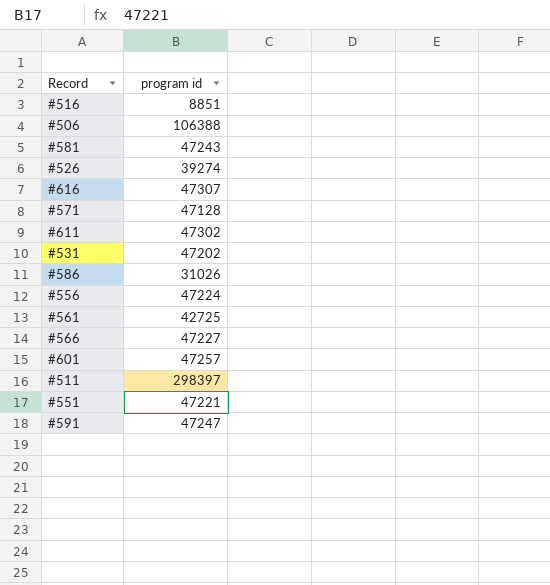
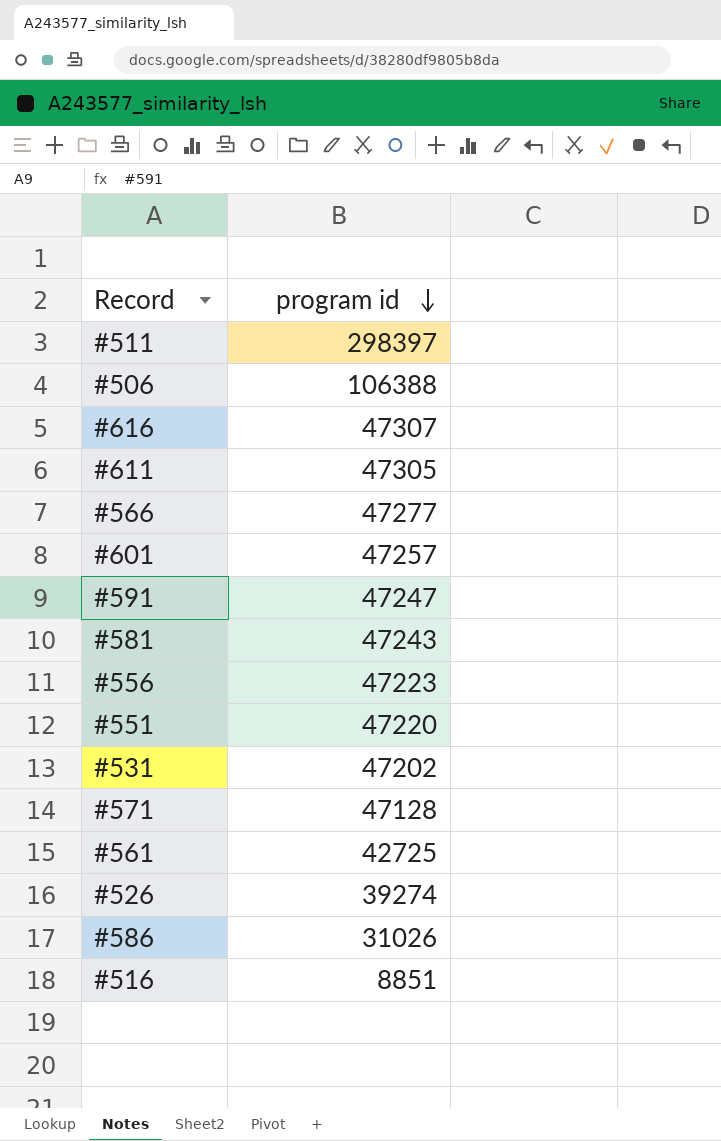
row order: none -> program id descending
#611 | program id: 47302 -> 47305
#566 | program id: 47227 -> 47277
#556 | program id: 47224 -> 47223
#551 | program id: 47221 -> 47220

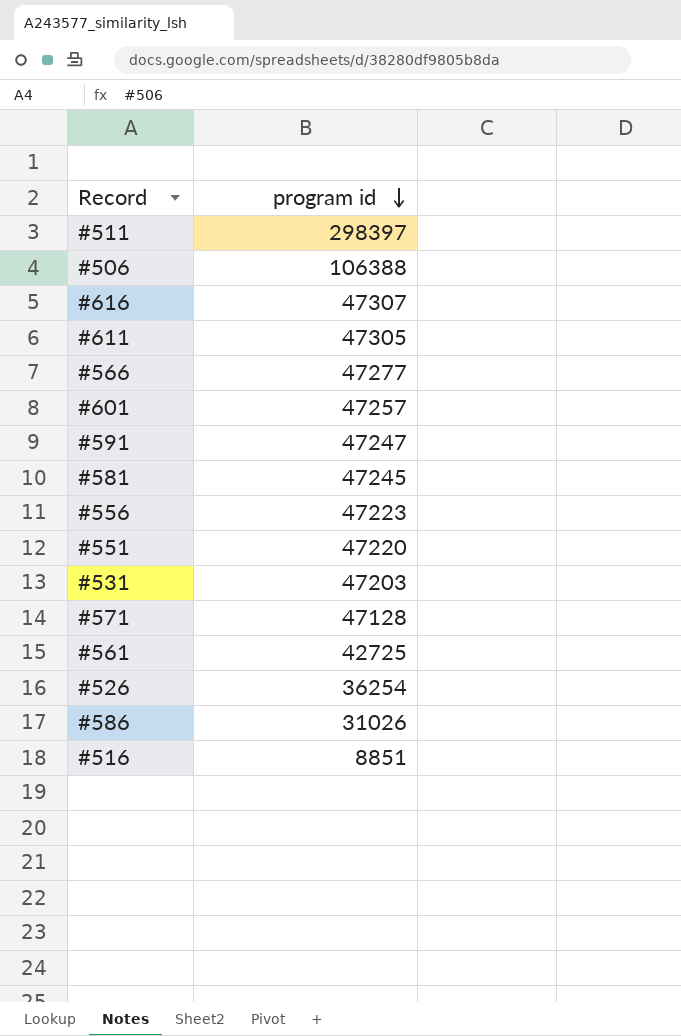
#581 | program id: 47243 -> 47245
#531 | program id: 47202 -> 47203
#526 | program id: 39274 -> 36254

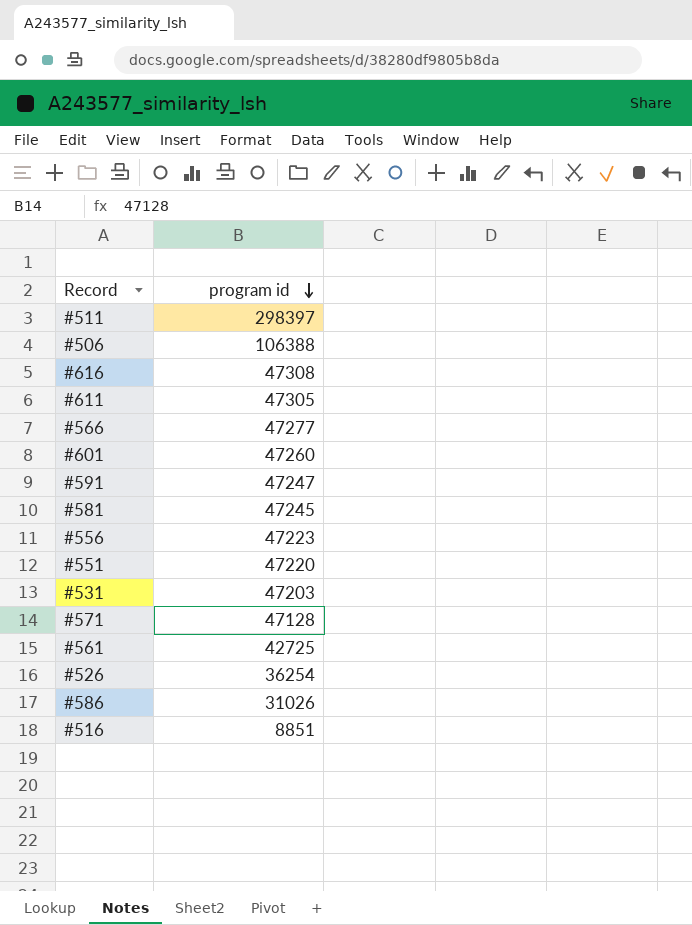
#616 | program id: 47307 -> 47308
#601 | program id: 47257 -> 47260

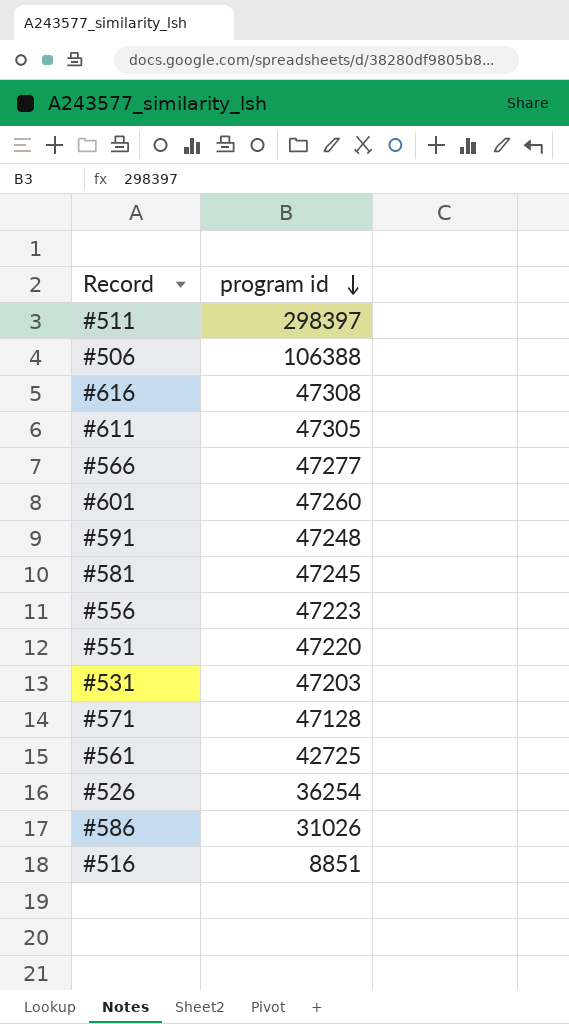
#591 | program id: 47247 -> 47248

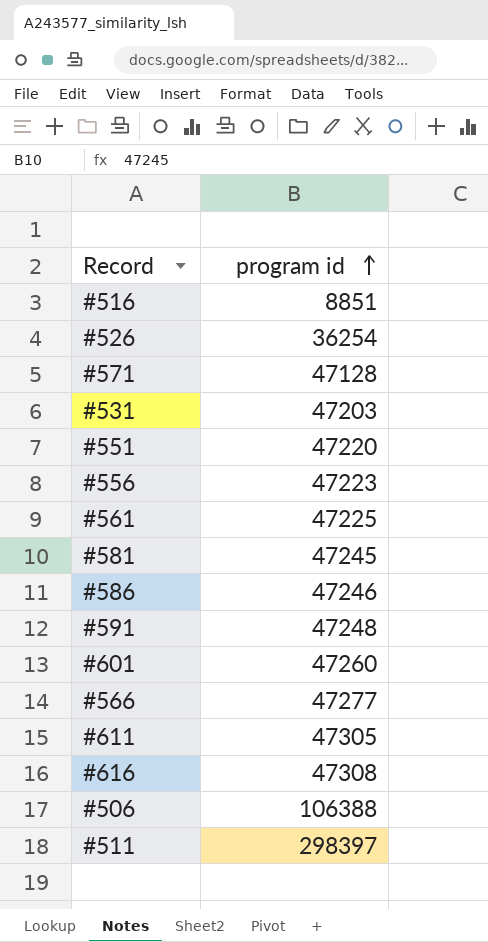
row order: program id descending -> program id ascending
#561 | program id: 42725 -> 47225
#586 | program id: 31026 -> 47246

